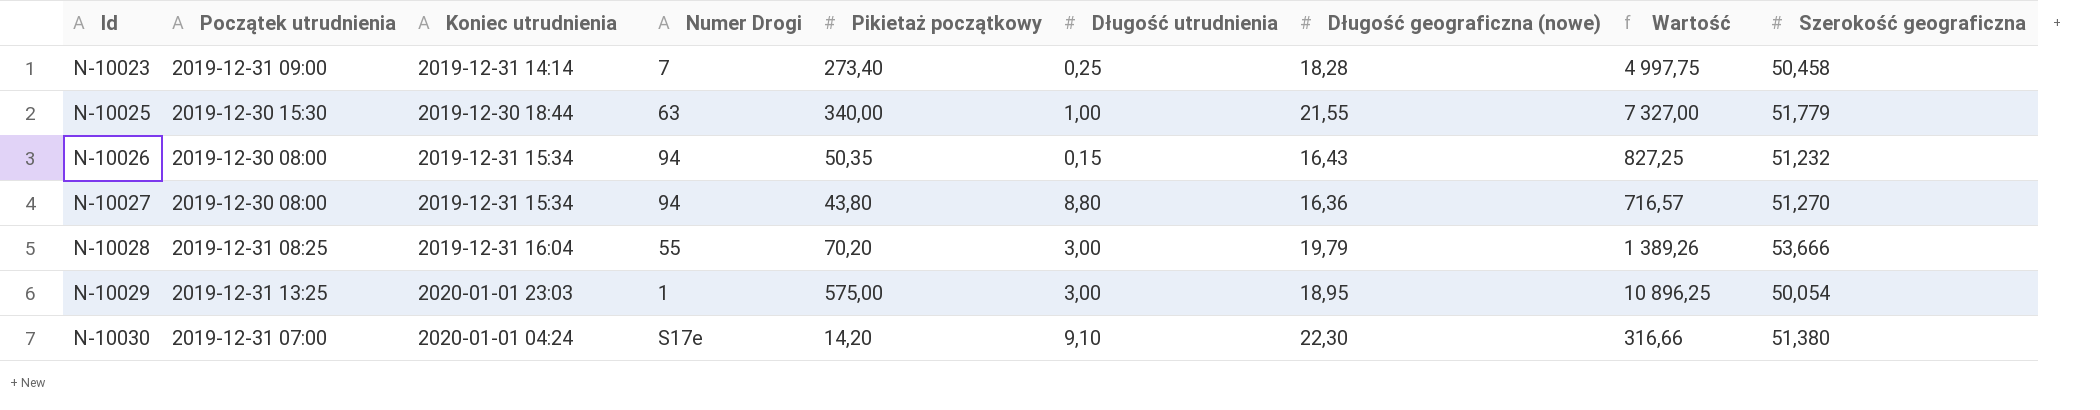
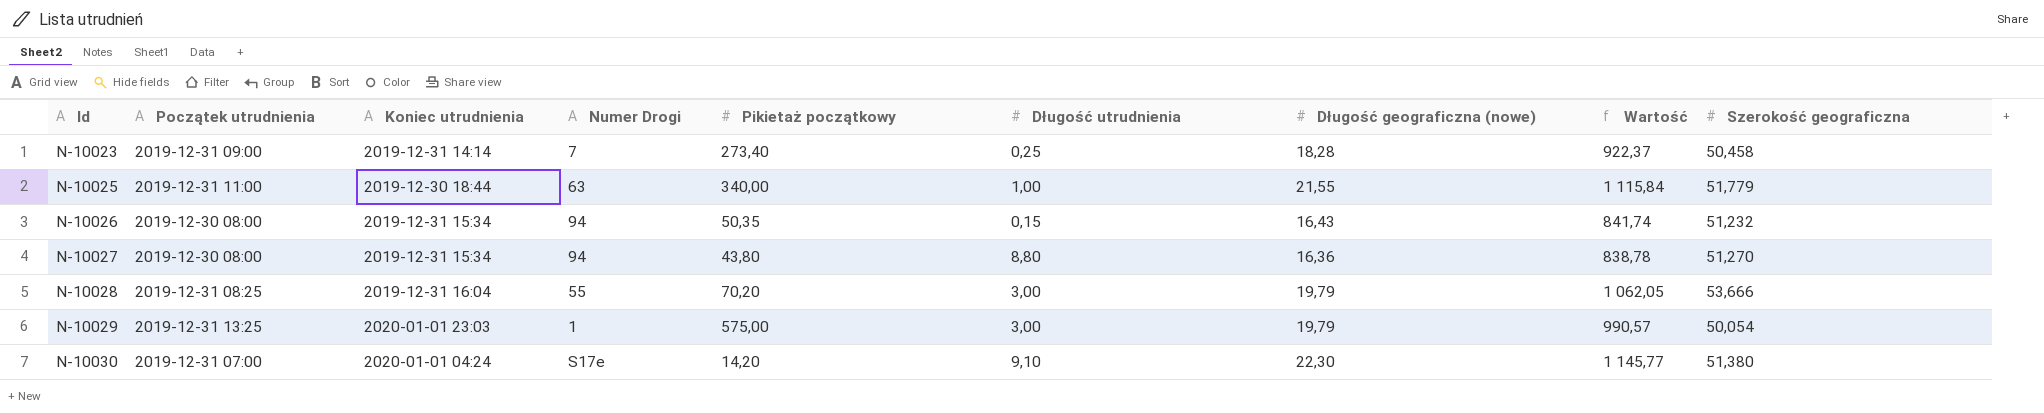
column Wartość | formula: [Pikietaż początkowy] * [Długość geograficzna (nowe)] -> [Długość geograficzna (nowe)] * [Szerokość geograficzna]
N-10025 | Początek utrudnienia: 2019-12-30 15:30 -> 2019-12-31 11:00
N-10029 | Długość geograficzna (nowe): 18,95 -> 19,79

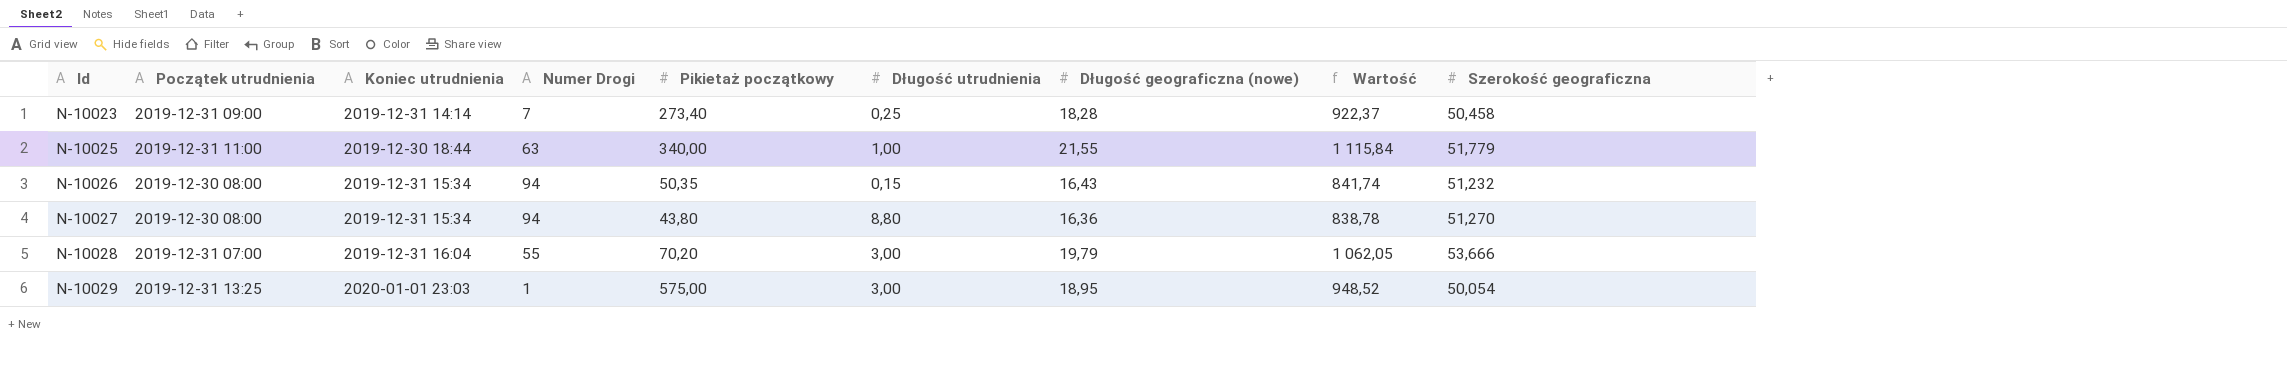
row N-10030: 2019-12-31 07:00 | 2020-01-01 04:24 | S17e | 14,20 | 9,10 | 22,30 | 1 145,77 | 51,380 -> none
N-10028 | Początek utrudnienia: 2019-12-31 08:25 -> 2019-12-31 07:00
N-10029 | Długość geograficzna (nowe): 19,79 -> 18,95
N-10029 | Wartość: 990,57 -> 948,52

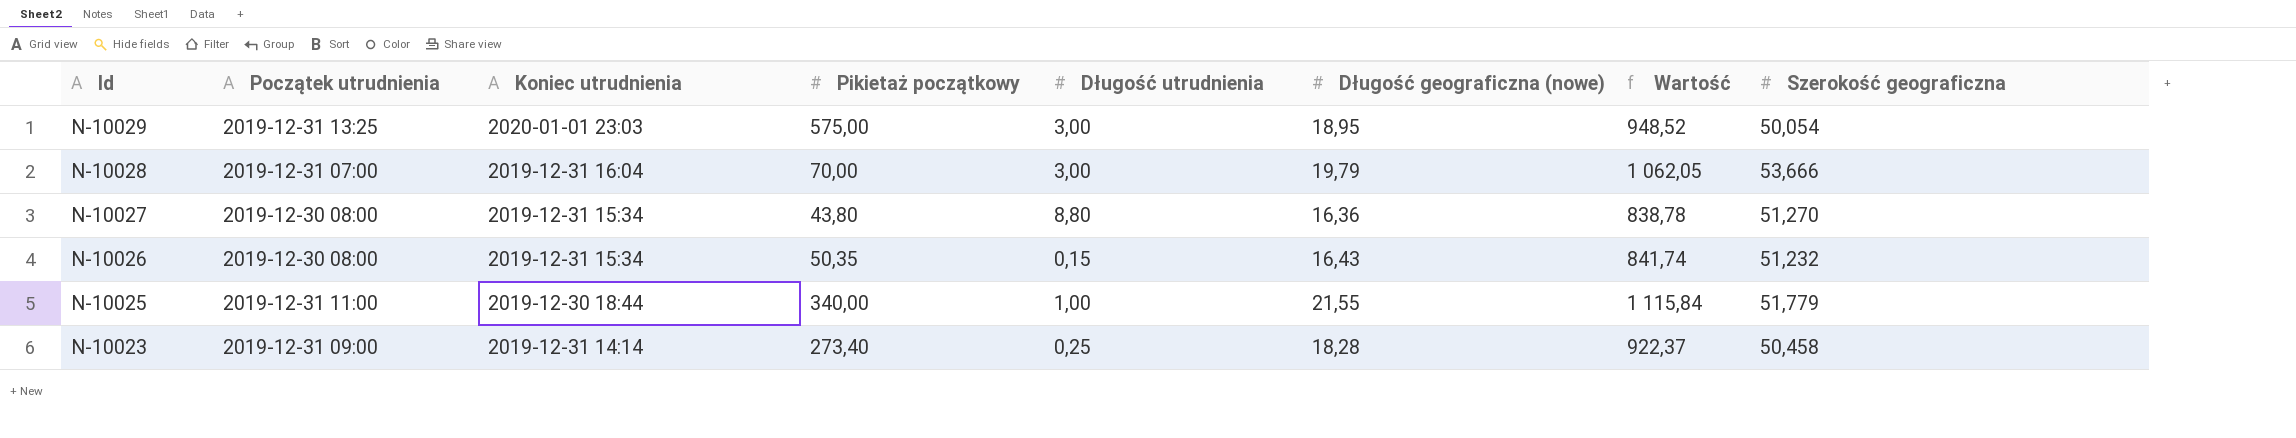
row order: Id ascending -> Id descending
column Numer Drogi | position: 4 -> none
N-10028 | Pikietaż początkowy: 70,20 -> 70,00

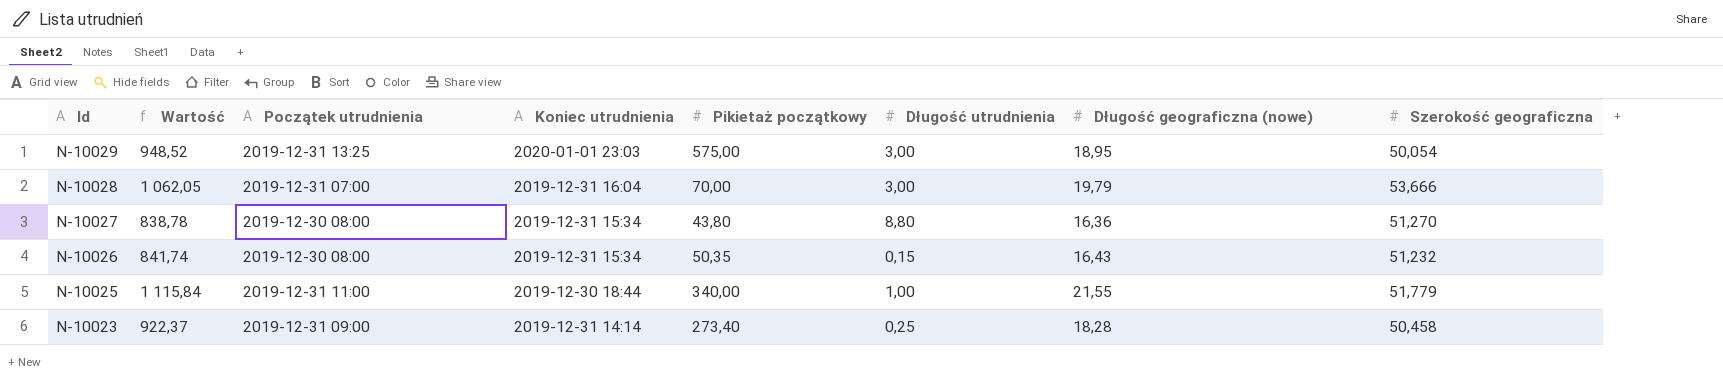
column Wartość | position: 7 -> 2

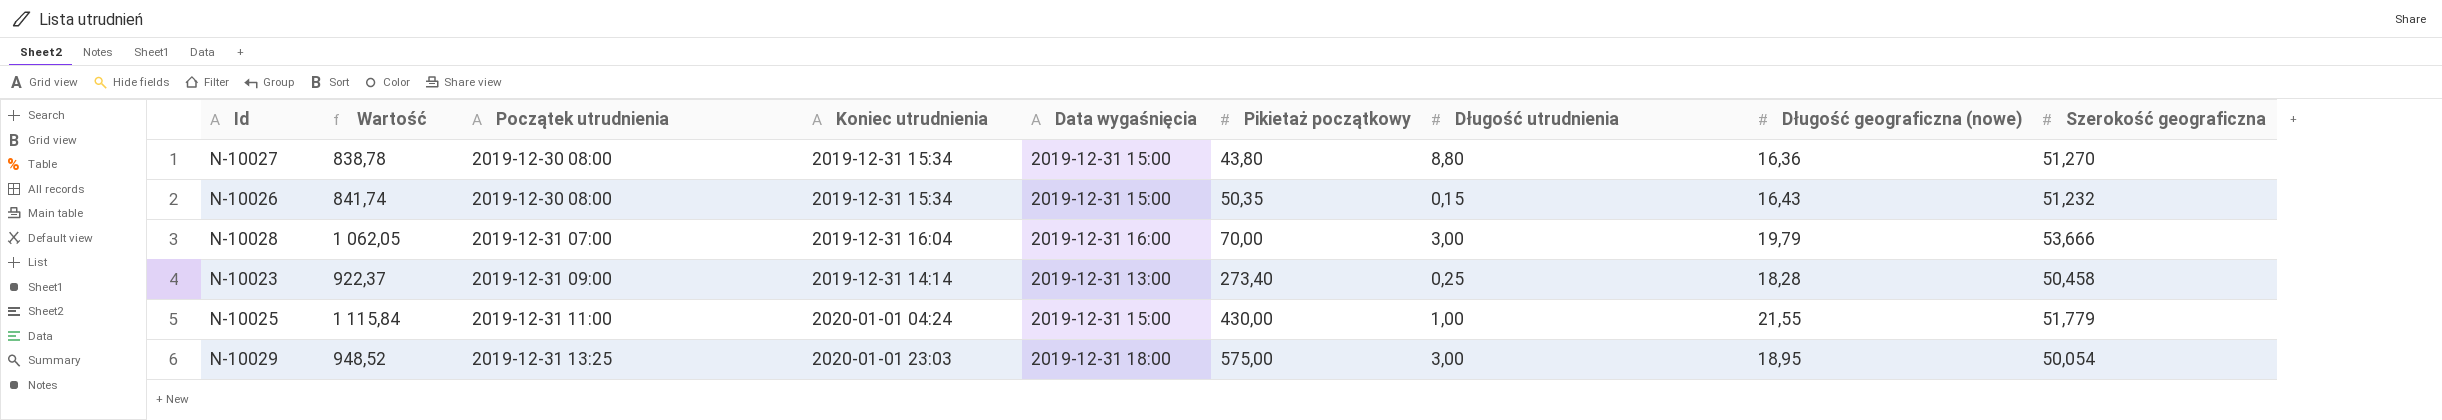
row order: Id descending -> Początek utrudnienia ascending
column Data wygaśnięcia | position: none -> 5
N-10025 | Koniec utrudnienia: 2019-12-30 18:44 -> 2020-01-01 04:24
N-10025 | Pikietaż początkowy: 340,00 -> 430,00

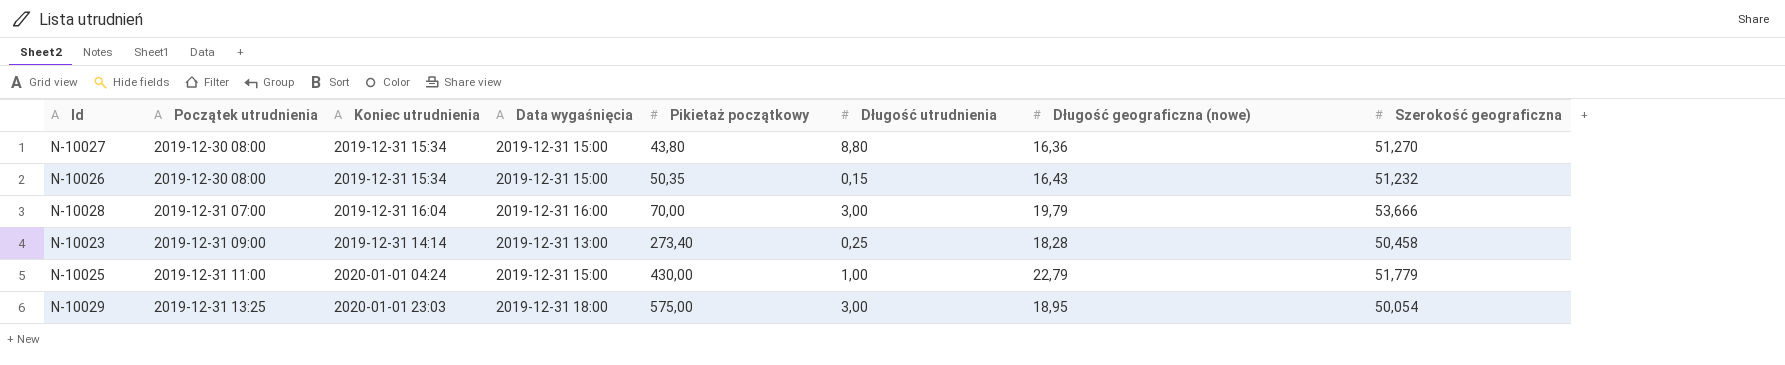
column Wartość | formula: [Długość geograficzna (nowe)] * [Szerokość geograficzna] -> none
N-10025 | Długość geograficzna (nowe): 21,55 -> 22,79

